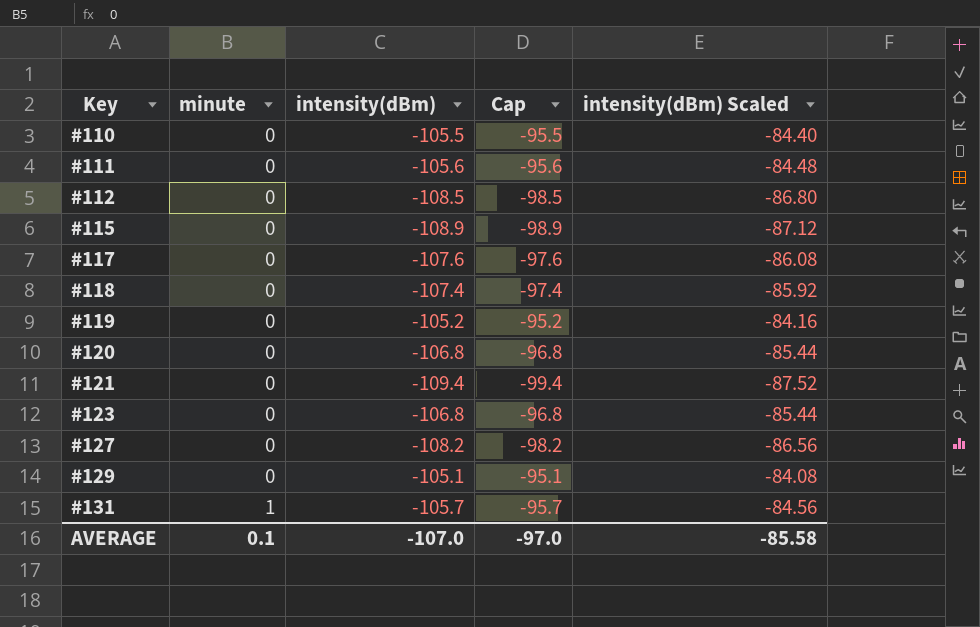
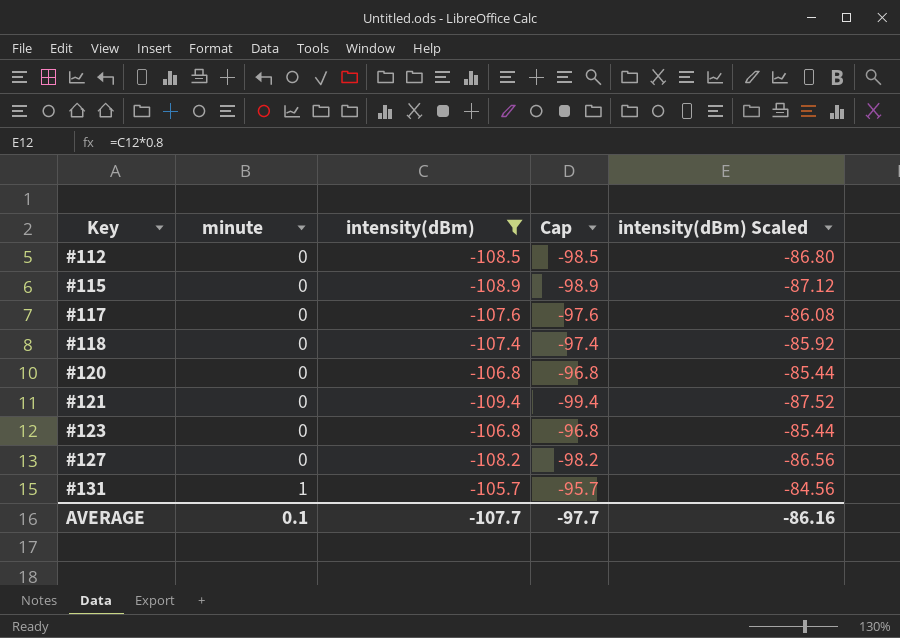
filter: none -> intensity(dBm) <= -105.7
AVERAGE | intensity(dBm): -107.0 -> -107.7
AVERAGE | Cap: -97.0 -> -97.7
AVERAGE | intensity(dBm) Scaled: -85.58 -> -86.16

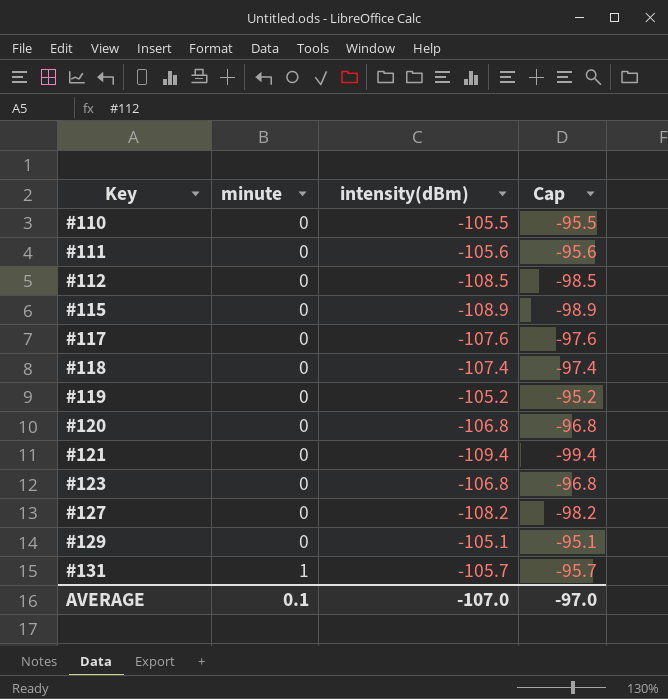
filter: intensity(dBm) <= -105.7 -> none
column intensity(dBm) Scaled | formula: [intensity(dBm)] * 0.8 -> none
AVERAGE | intensity(dBm): -107.7 -> -107.0
AVERAGE | Cap: -97.7 -> -97.0

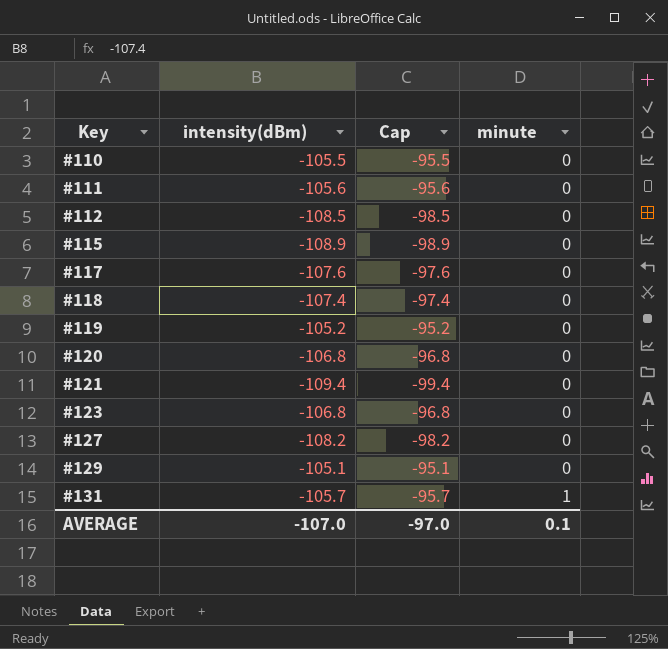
column minute | position: 2 -> 4

